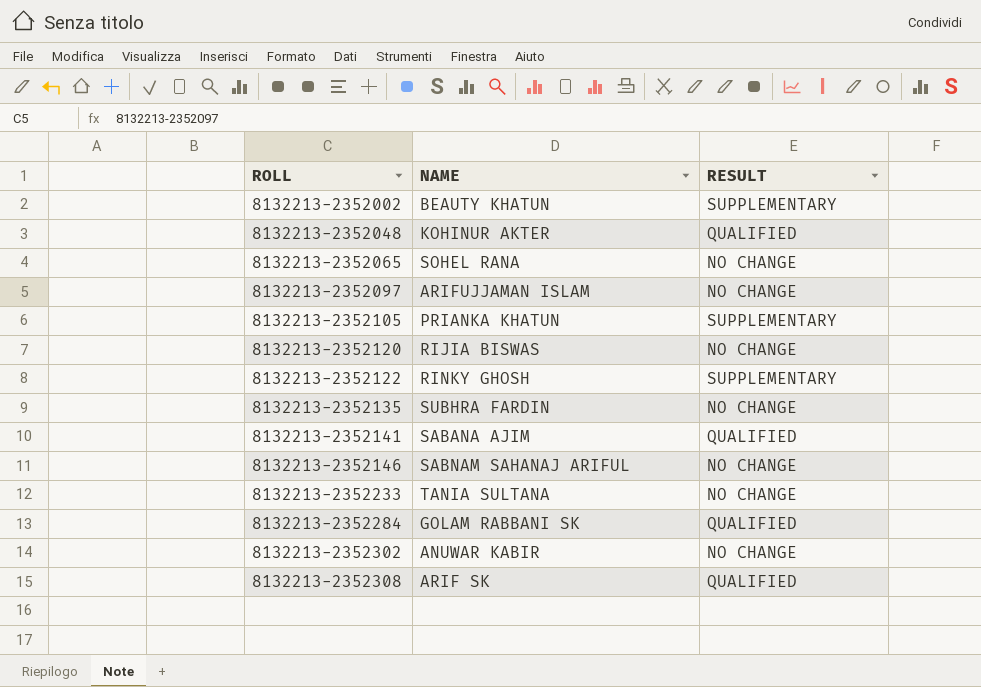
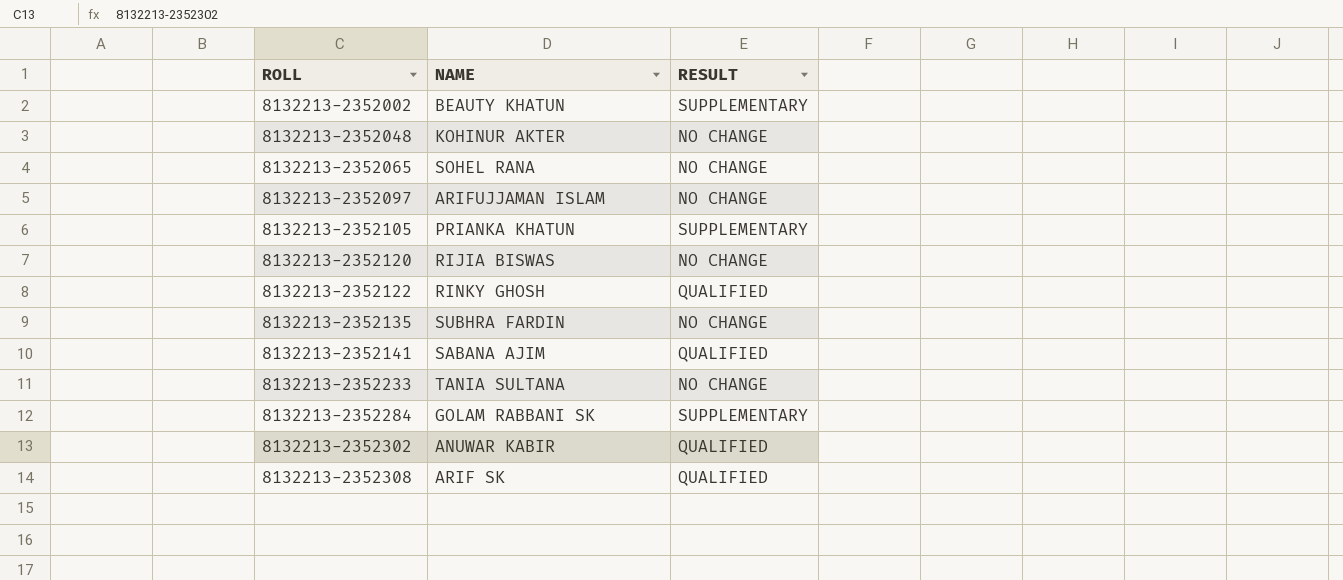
row 8132213-2352146: SABNAM SAHANAJ ARIFUL | NO CHANGE -> none
8132213-2352048 | RESULT: QUALIFIED -> NO CHANGE
8132213-2352122 | RESULT: SUPPLEMENTARY -> QUALIFIED
8132213-2352284 | RESULT: QUALIFIED -> SUPPLEMENTARY
8132213-2352302 | RESULT: NO CHANGE -> QUALIFIED

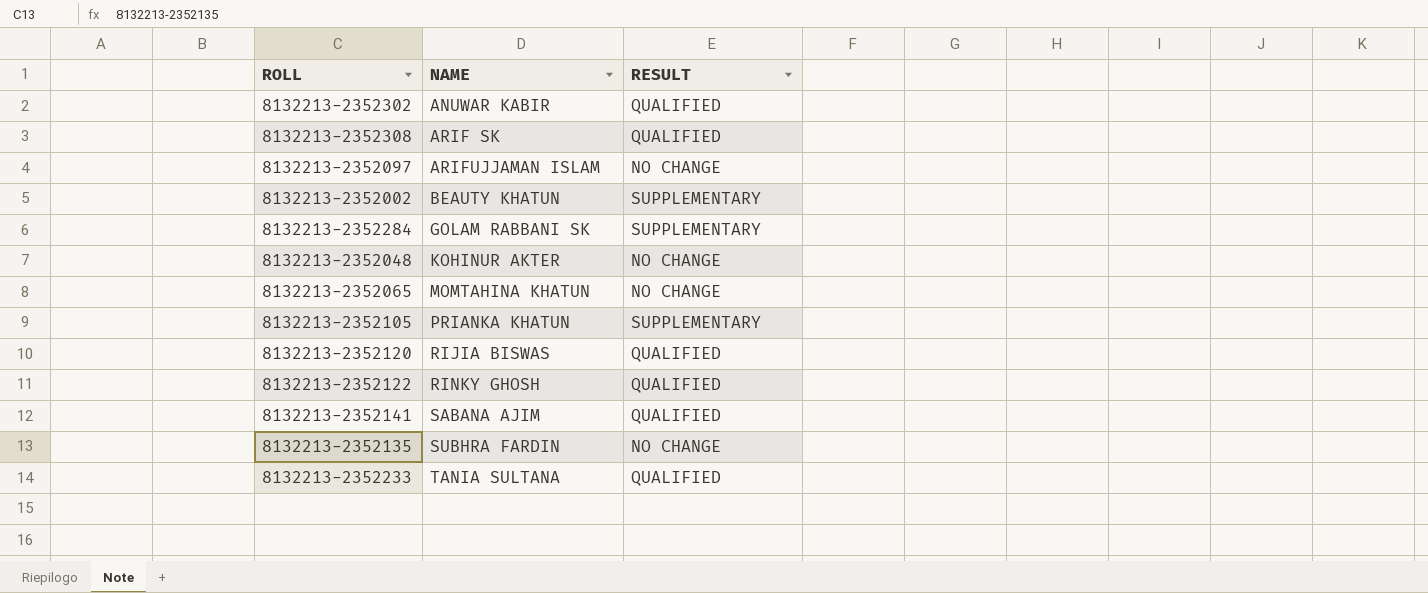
row order: ROLL ascending -> NAME ascending
8132213-2352065 | NAME: SOHEL RANA -> MOMTAHINA KHATUN
8132213-2352120 | RESULT: NO CHANGE -> QUALIFIED
8132213-2352233 | RESULT: NO CHANGE -> QUALIFIED

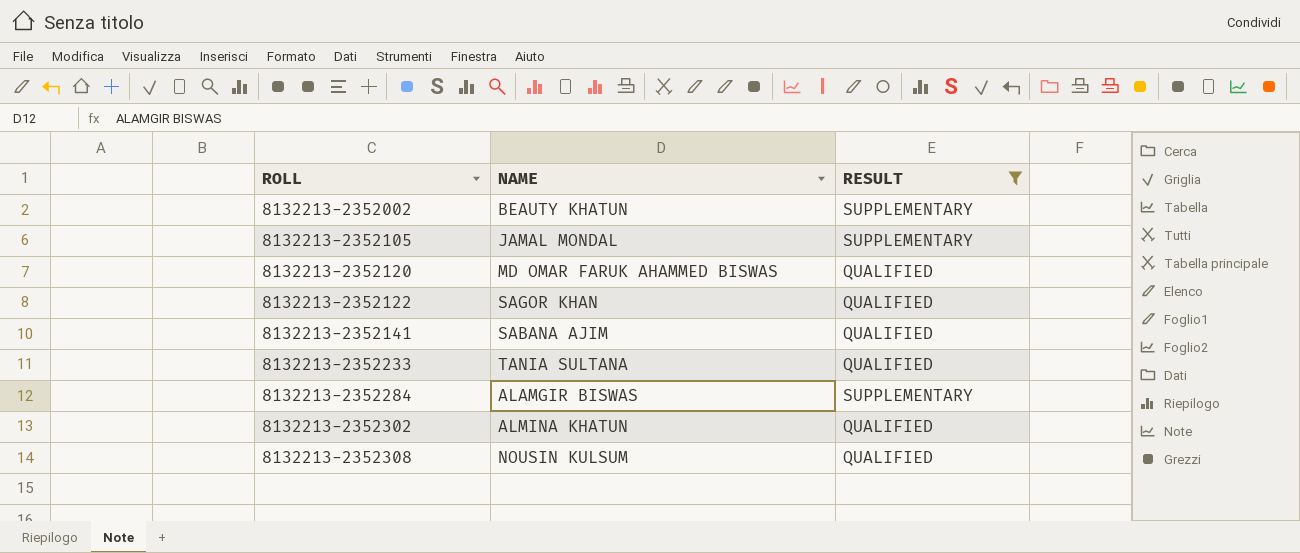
filter: none -> RESULT != NO CHANGE
row order: NAME ascending -> ROLL ascending
8132213-2352105 | NAME: PRIANKA KHATUN -> JAMAL MONDAL
8132213-2352120 | NAME: RIJIA BISWAS -> MD OMAR FARUK AHAMMED BISWAS
8132213-2352122 | NAME: RINKY GHOSH -> SAGOR KHAN
8132213-2352284 | NAME: GOLAM RABBANI SK -> ALAMGIR BISWAS
8132213-2352302 | NAME: ANUWAR KABIR -> ALMINA KHATUN
8132213-2352308 | NAME: ARIF SK -> NOUSIN KULSUM

